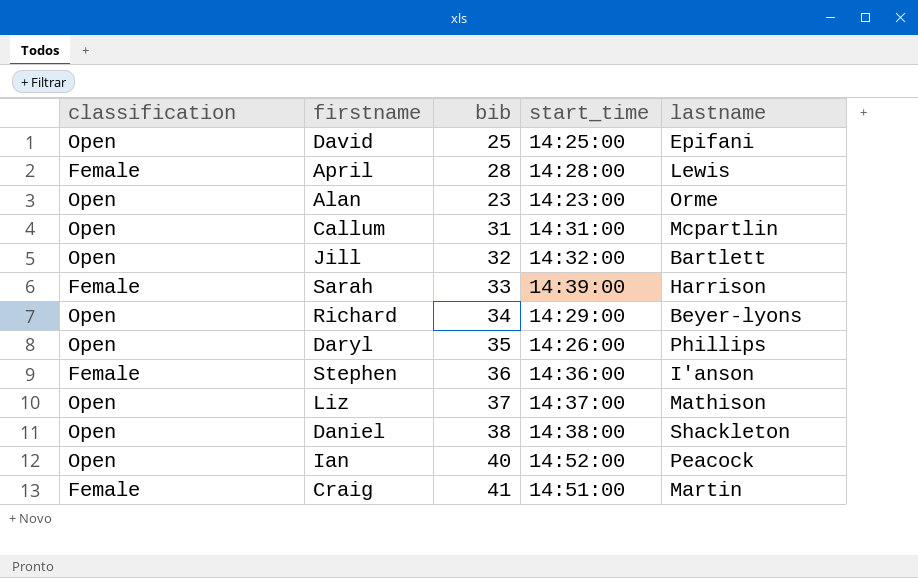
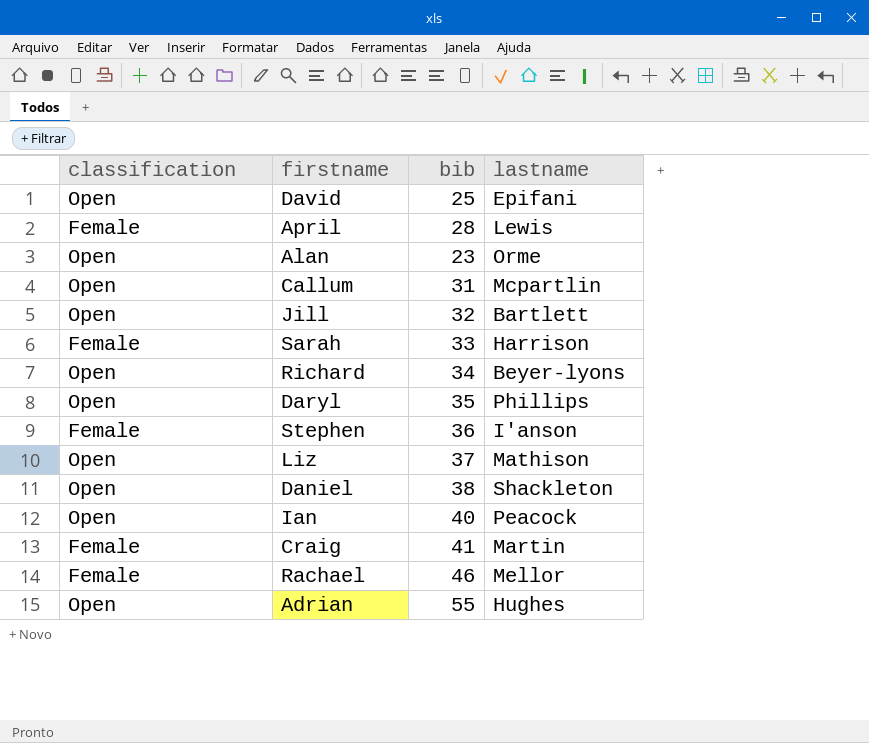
column start_time | position: 4 -> none
row Rachael: none -> Female | 46 | Mellor
row Adrian: none -> Open | 55 | Hughes

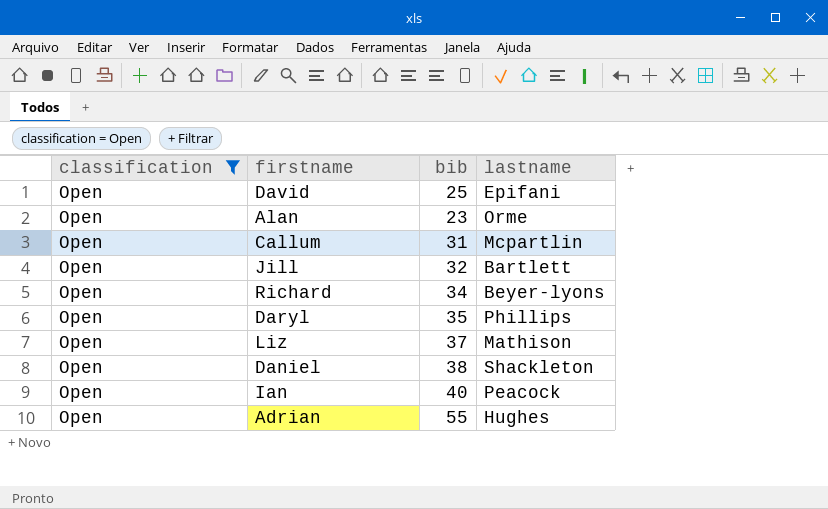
filter: none -> classification = Open

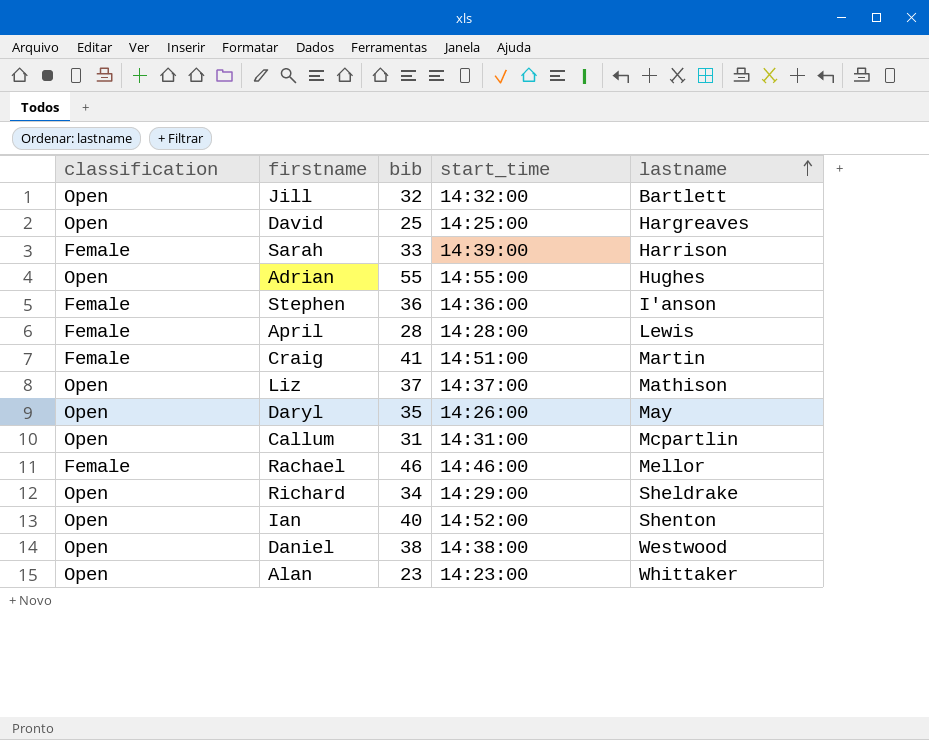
filter: classification = Open -> none
row order: none -> lastname ascending
column start_time | position: none -> 4
David | lastname: Epifani -> Hargreaves
Daryl | lastname: Phillips -> May
Richard | lastname: Beyer-lyons -> Sheldrake
Ian | lastname: Peacock -> Shenton
Daniel | lastname: Shackleton -> Westwood
Alan | lastname: Orme -> Whittaker

